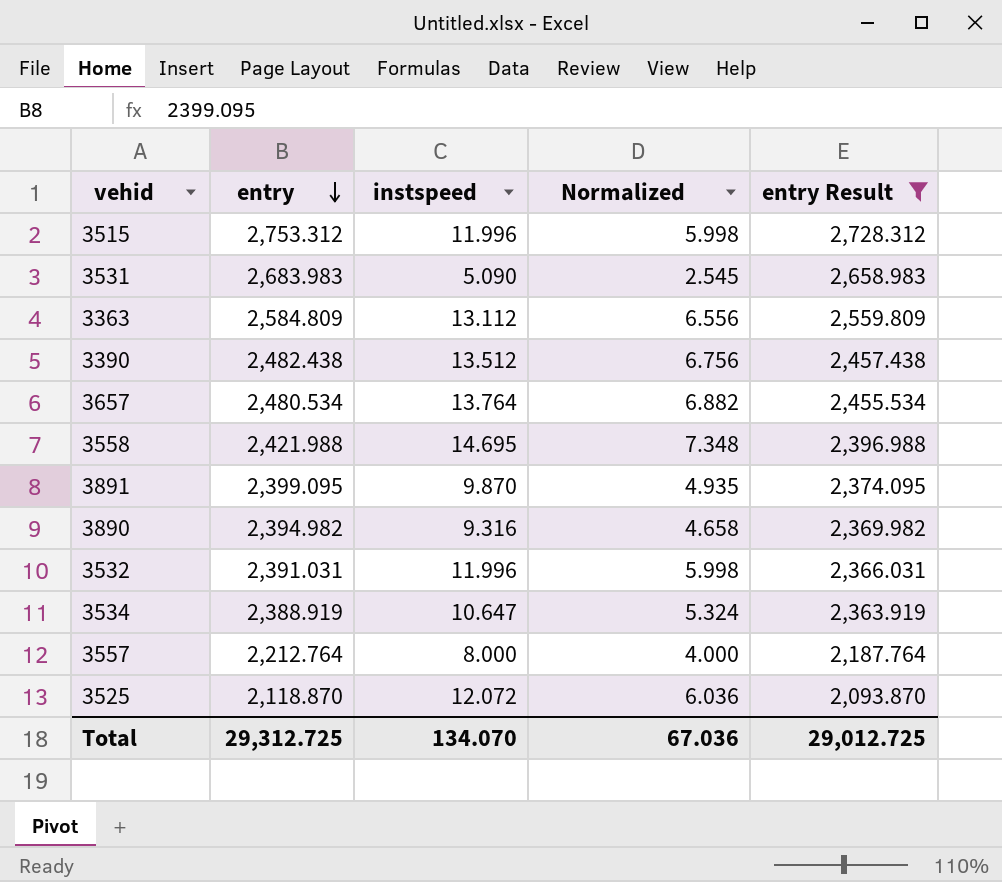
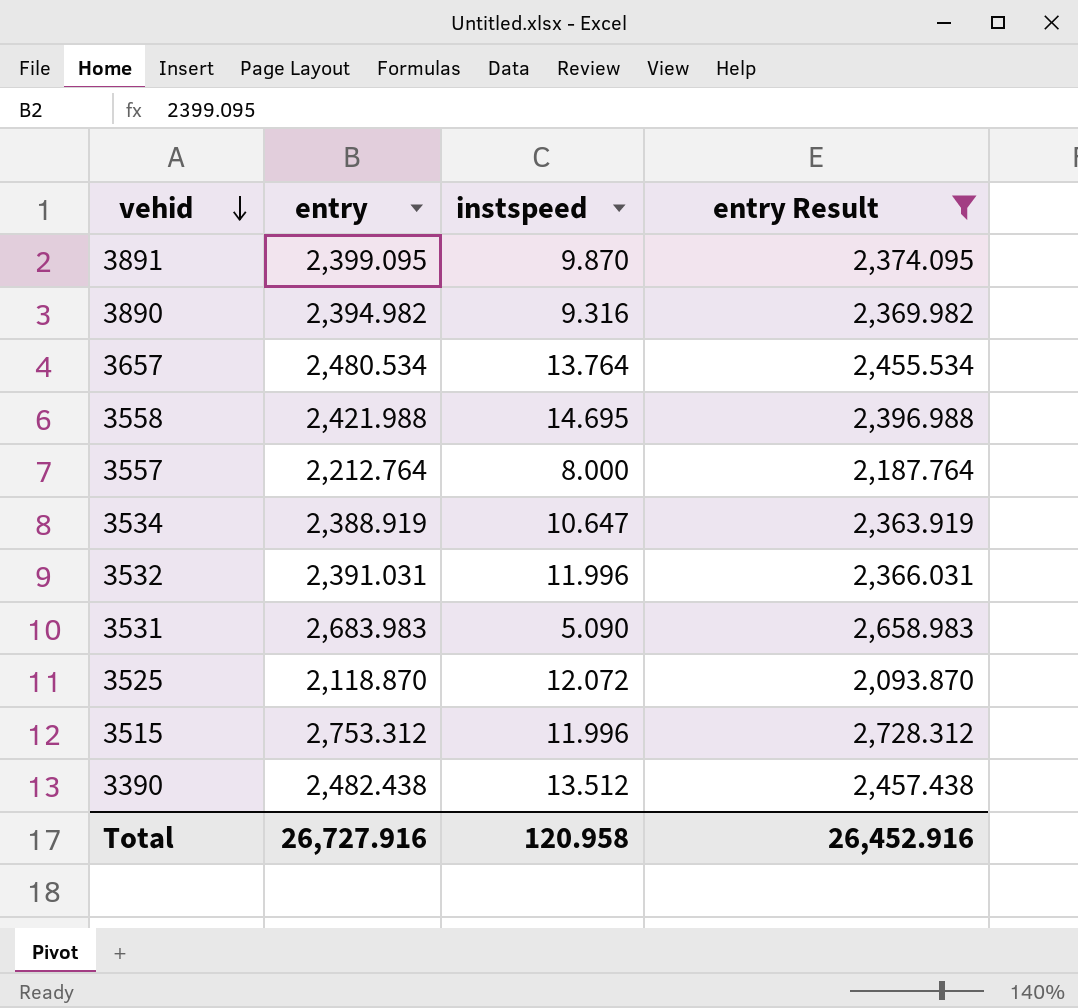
row order: entry descending -> vehid descending
column Normalized | formula: [instspeed] * 0.5 -> none
row 3363: 2,584.809 | 13.112 | 6.556 | 2,559.809 -> none
Total | entry: 29,312.725 -> 26,727.916
Total | instspeed: 134.070 -> 120.958
Total | entry Result: 29,012.725 -> 26,452.916

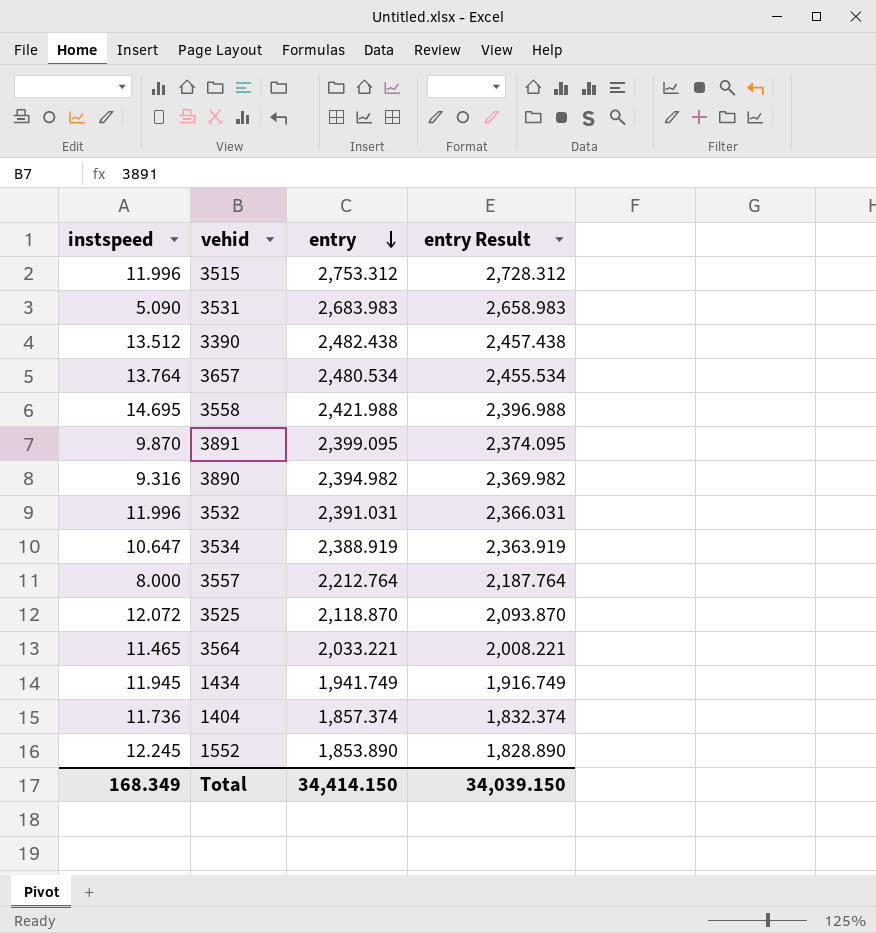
filter: entry Result >= 2,093.870 -> none
row order: vehid descending -> entry descending
column instspeed | position: 3 -> 1
Total | instspeed: 120.958 -> 168.349
Total | entry: 26,727.916 -> 34,414.150
Total | entry Result: 26,452.916 -> 34,039.150

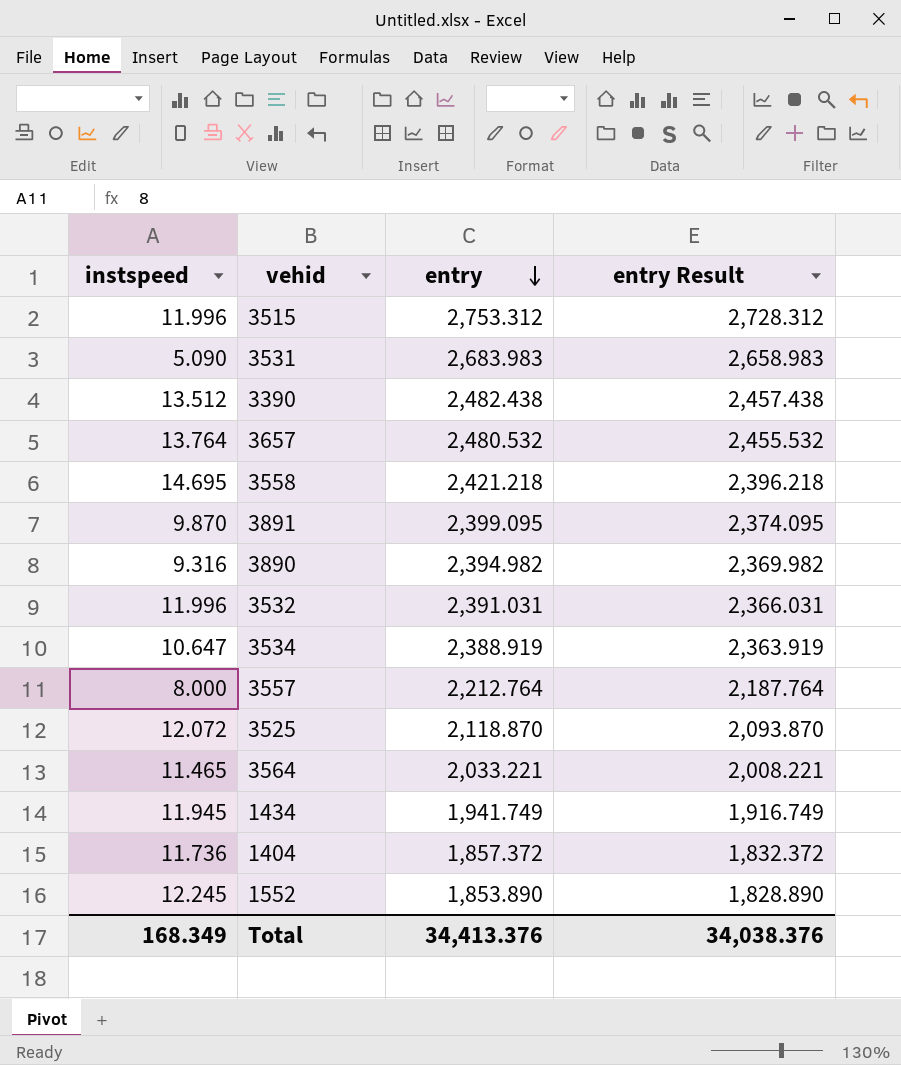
3657 | entry: 2,480.534 -> 2,480.532
3657 | entry Result: 2,455.534 -> 2,455.532
3558 | entry: 2,421.988 -> 2,421.218
3558 | entry Result: 2,396.988 -> 2,396.218
1404 | entry: 1,857.374 -> 1,857.372
1404 | entry Result: 1,832.374 -> 1,832.372
Total | entry: 34,414.150 -> 34,413.376
Total | entry Result: 34,039.150 -> 34,038.376

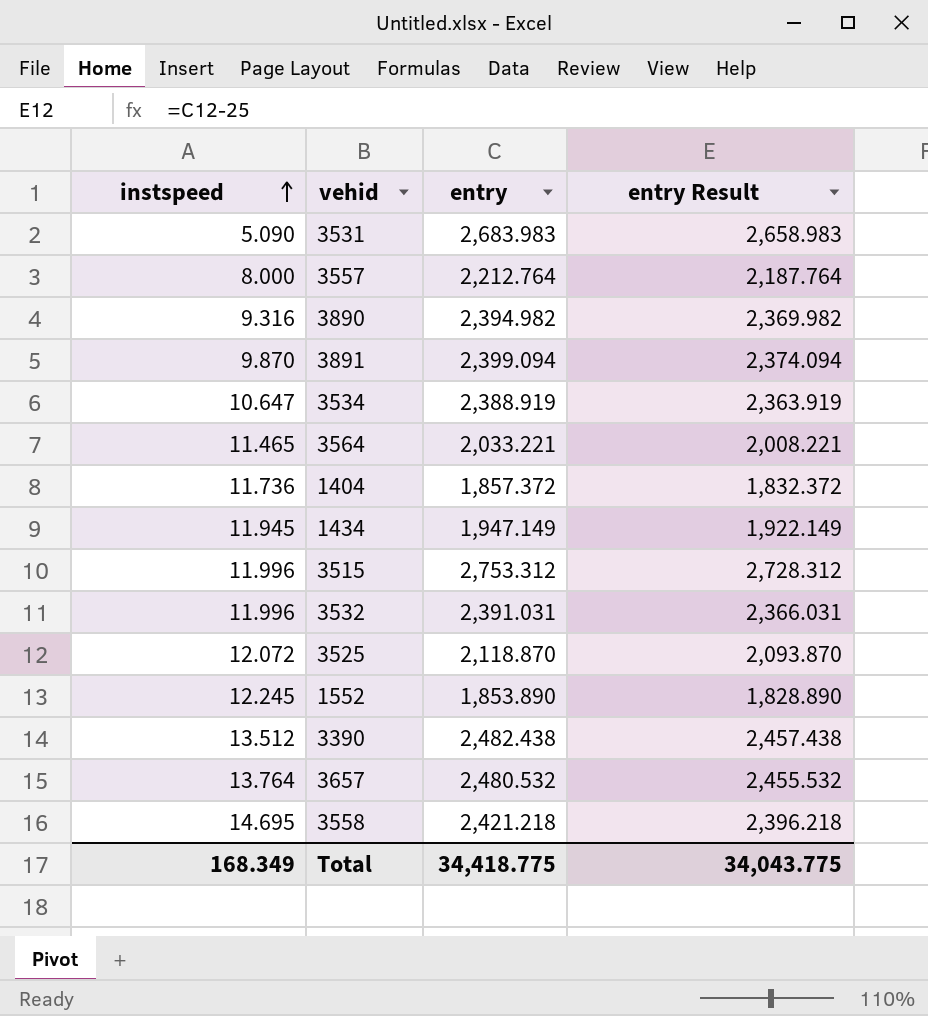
row order: entry descending -> instspeed ascending
3891 | entry: 2,399.095 -> 2,399.094
3891 | entry Result: 2,374.095 -> 2,374.094
1434 | entry: 1,941.749 -> 1,947.149
1434 | entry Result: 1,916.749 -> 1,922.149
Total | entry: 34,413.376 -> 34,418.775
Total | entry Result: 34,038.376 -> 34,043.775

